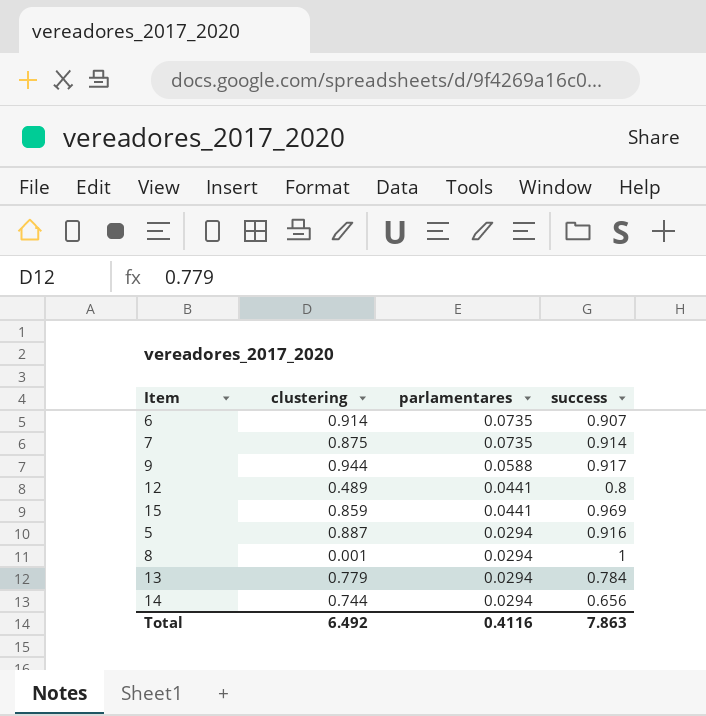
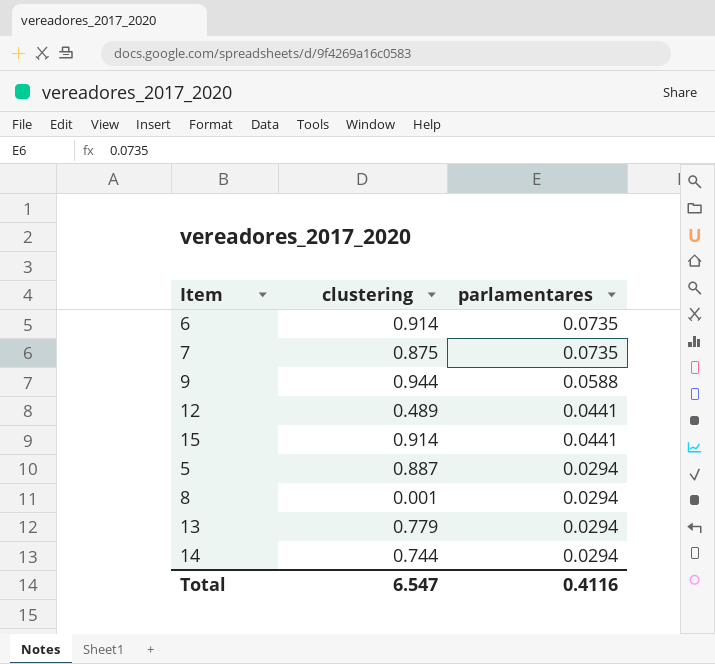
column success | position: 4 -> none
15 | clustering: 0.859 -> 0.914
Total | clustering: 6.492 -> 6.547

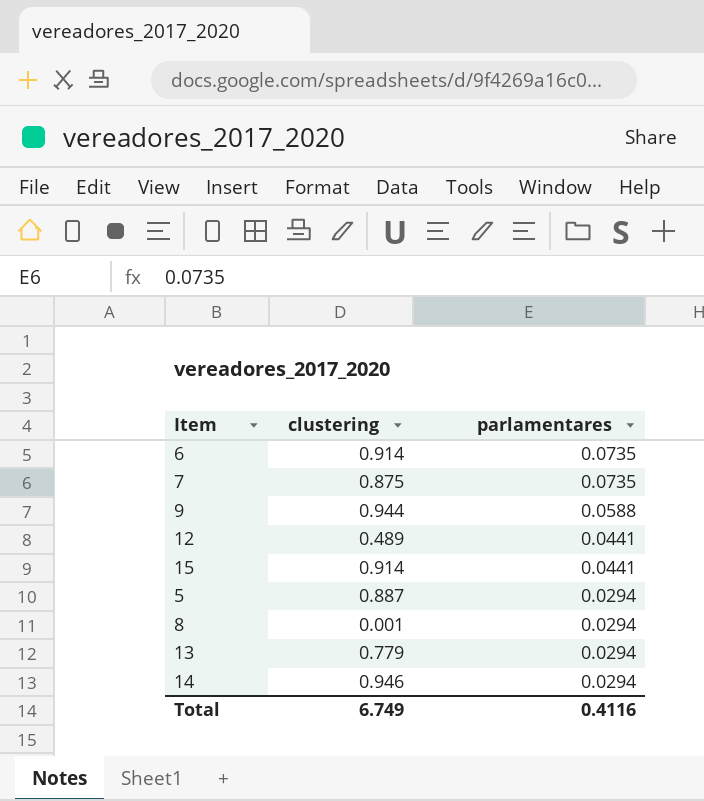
14 | clustering: 0.744 -> 0.946
Total | clustering: 6.547 -> 6.749

